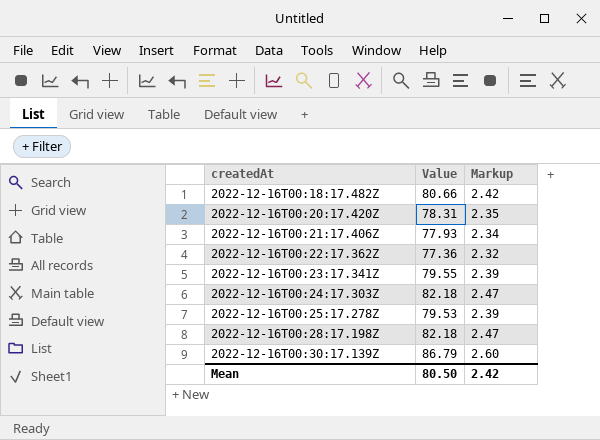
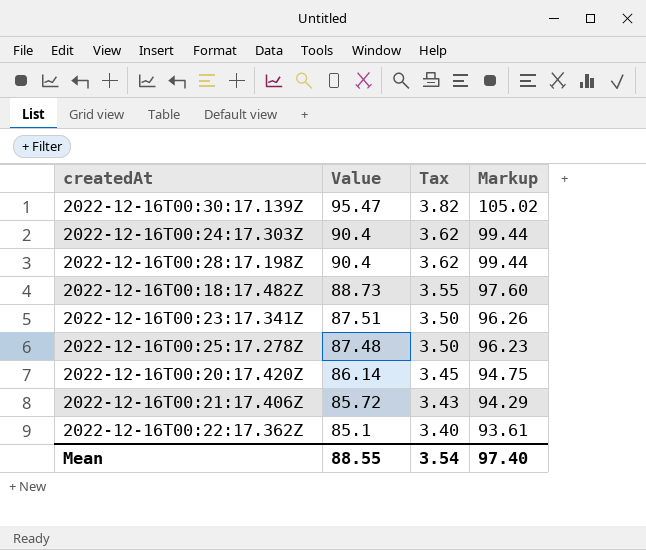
row order: createdAt ascending -> Value descending
column Tax | formula: none -> [Value] * 0.04
column Markup | formula: [Value] * 0.03 -> [Value] * 1.1
2022-12-16T00:30:17.139Z | Value: 86.79 -> 95.47
2022-12-16T00:24:17.303Z | Value: 82.18 -> 90.4
2022-12-16T00:28:17.198Z | Value: 82.18 -> 90.4
2022-12-16T00:18:17.482Z | Value: 80.66 -> 88.73
2022-12-16T00:23:17.341Z | Value: 79.55 -> 87.51
2022-12-16T00:25:17.278Z | Value: 79.53 -> 87.48
2022-12-16T00:20:17.420Z | Value: 78.31 -> 86.14
2022-12-16T00:21:17.406Z | Value: 77.93 -> 85.72
2022-12-16T00:22:17.362Z | Value: 77.36 -> 85.1
Mean | Value: 80.50 -> 88.55
Mean | Markup: 2.42 -> 97.40

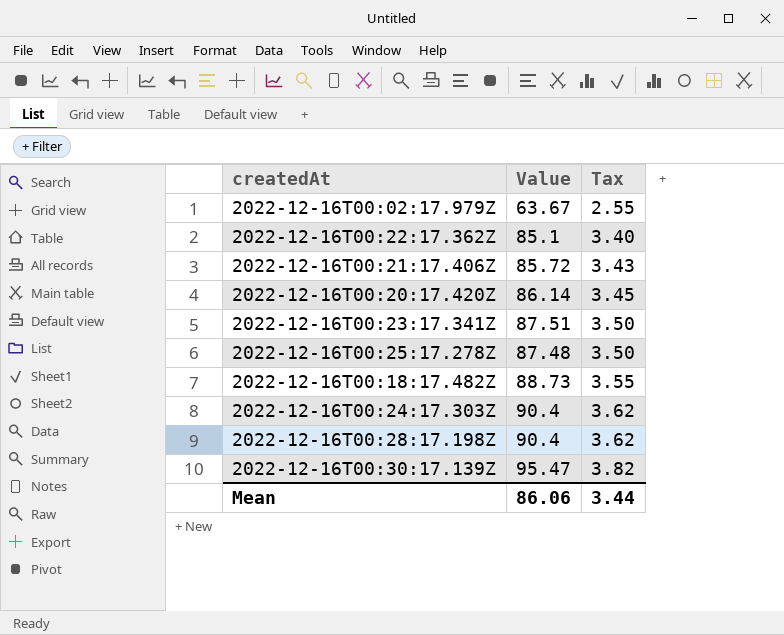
row order: Value descending -> Tax ascending
column Markup | formula: [Value] * 1.1 -> none
row 2022-12-16T00:02:17.979Z: none -> 63.67 | 2.55
Mean | Value: 88.55 -> 86.06
Mean | Tax: 3.54 -> 3.44

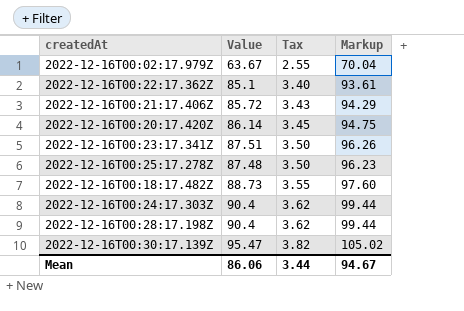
column Markup | formula: none -> [Value] * 1.1

